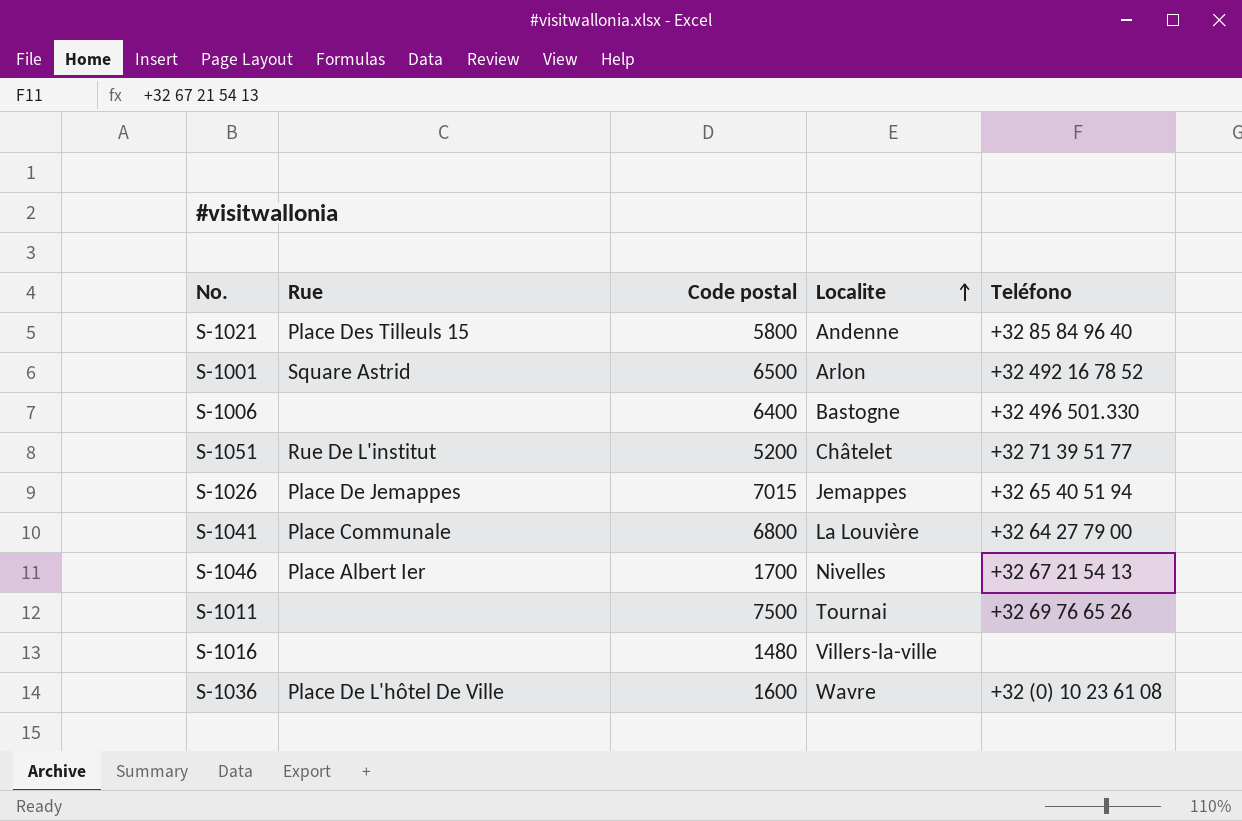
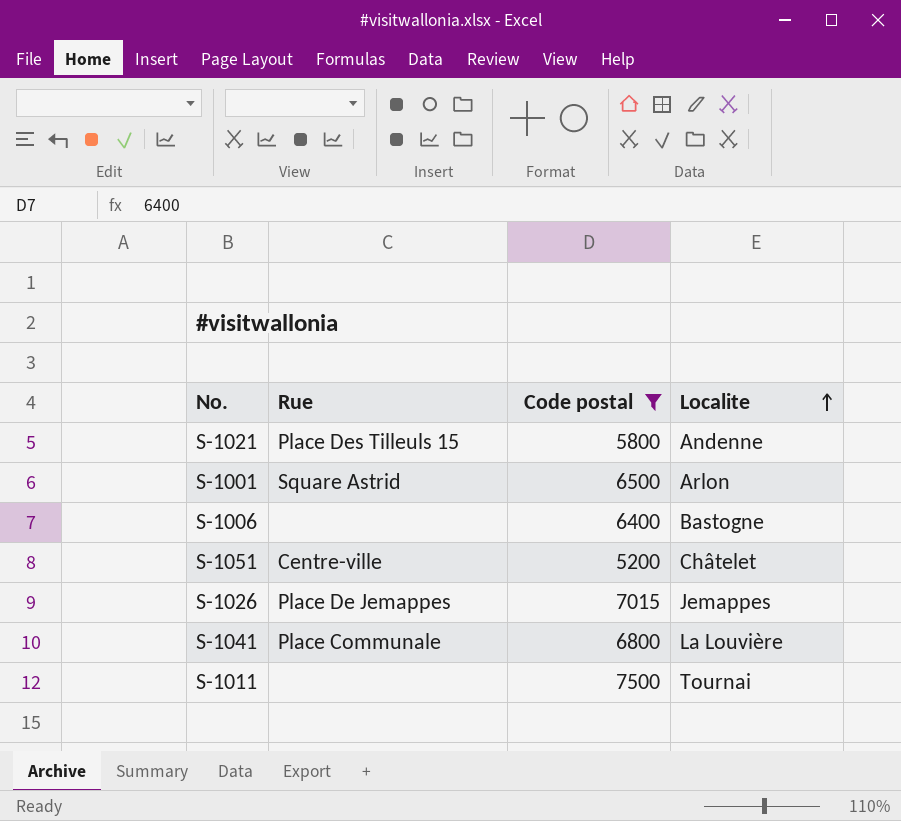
filter: none -> Code postal >= 5200
column Teléfono | position: 5 -> none
S-1051 | Rue: Rue De L'institut -> Centre-ville

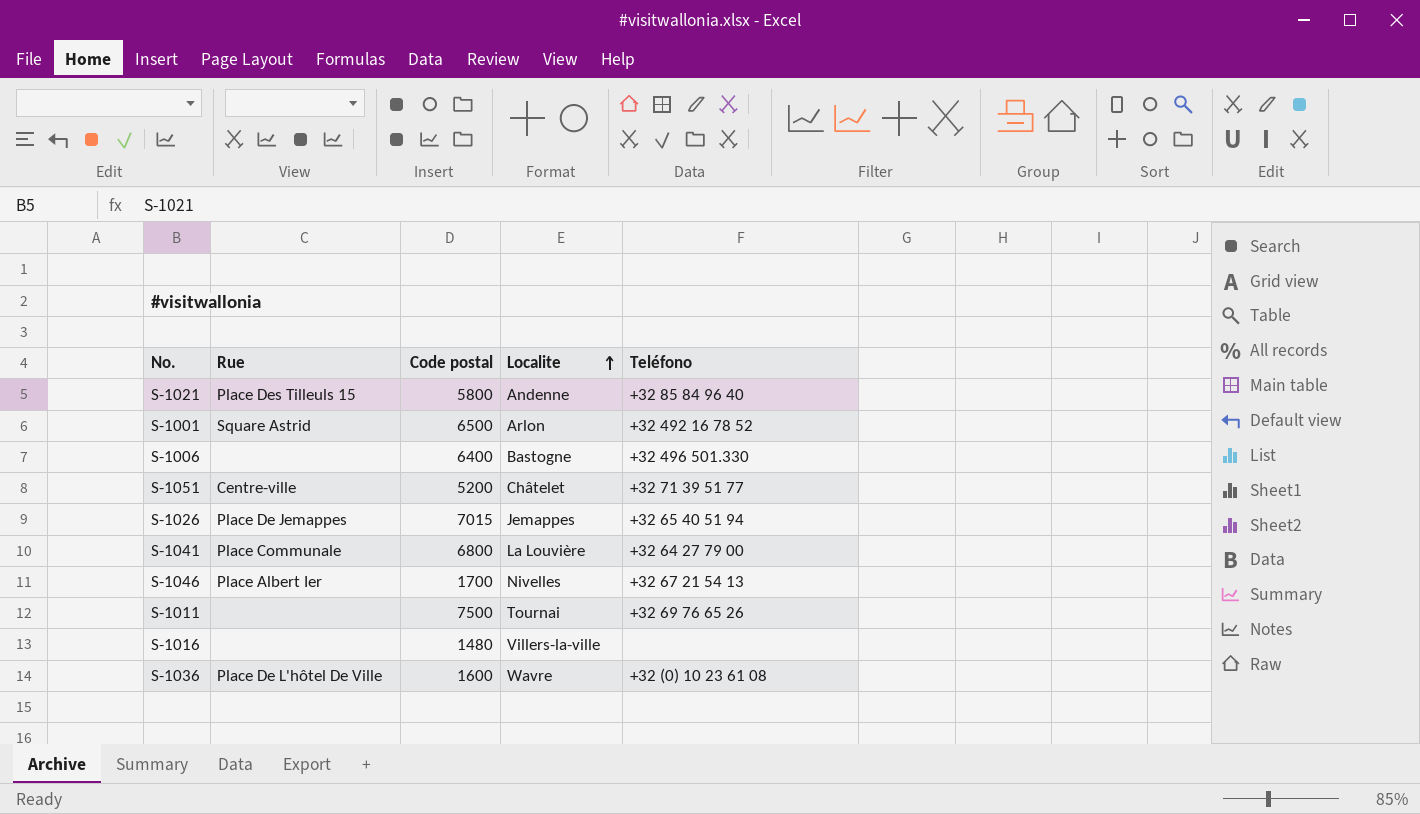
filter: Code postal >= 5200 -> none
column Teléfono | position: none -> 5

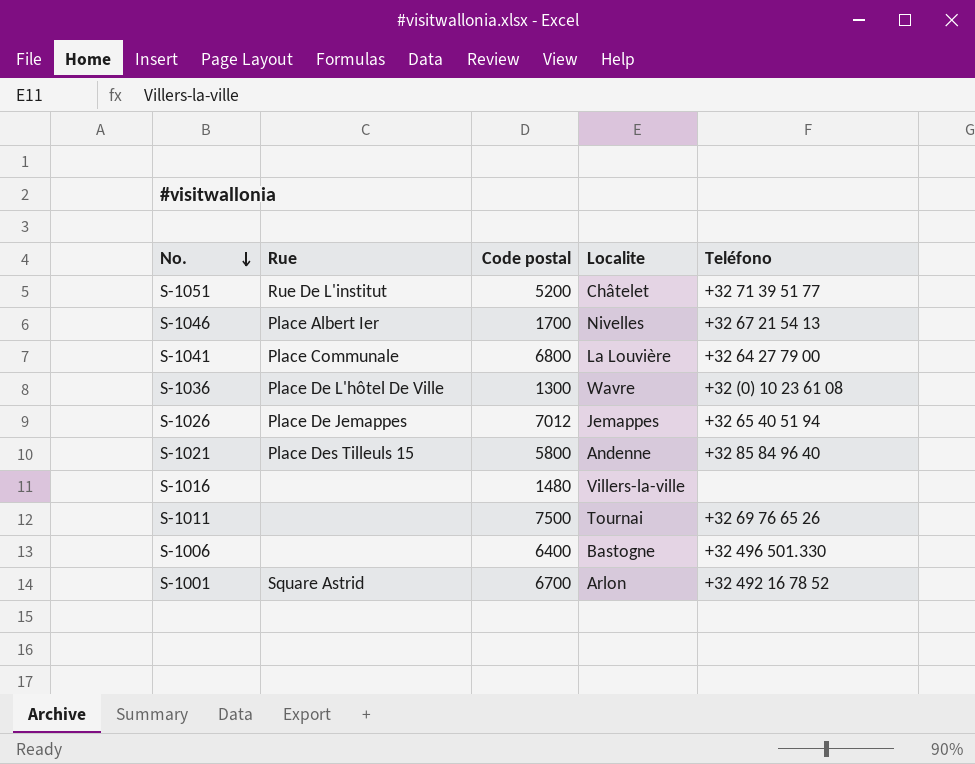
row order: Localite ascending -> No. descending
S-1051 | Rue: Centre-ville -> Rue De L'institut
S-1036 | Code postal: 1600 -> 1300
S-1026 | Code postal: 7015 -> 7012
S-1001 | Code postal: 6500 -> 6700

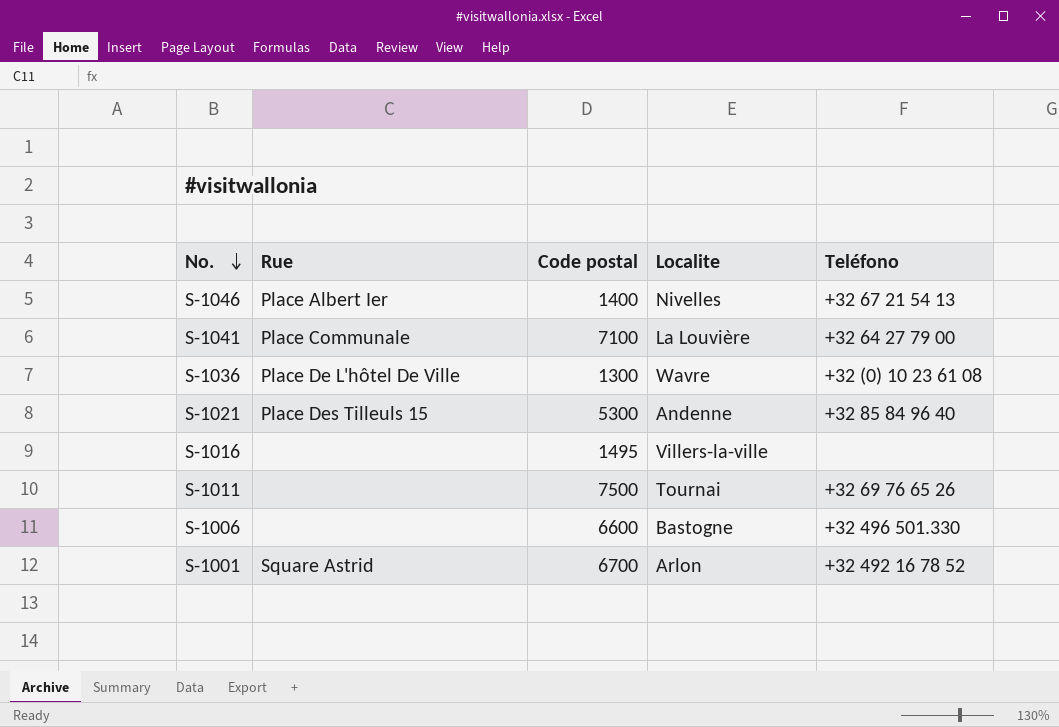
row S-1051: Rue De L'institut | 5200 | Châtelet | +32 71 39 51 77 -> none
row S-1026: Place De Jemappes | 7012 | Jemappes | +32 65 40 51 94 -> none
S-1046 | Code postal: 1700 -> 1400
S-1041 | Code postal: 6800 -> 7100
S-1021 | Code postal: 5800 -> 5300
S-1016 | Code postal: 1480 -> 1495
S-1006 | Code postal: 6400 -> 6600

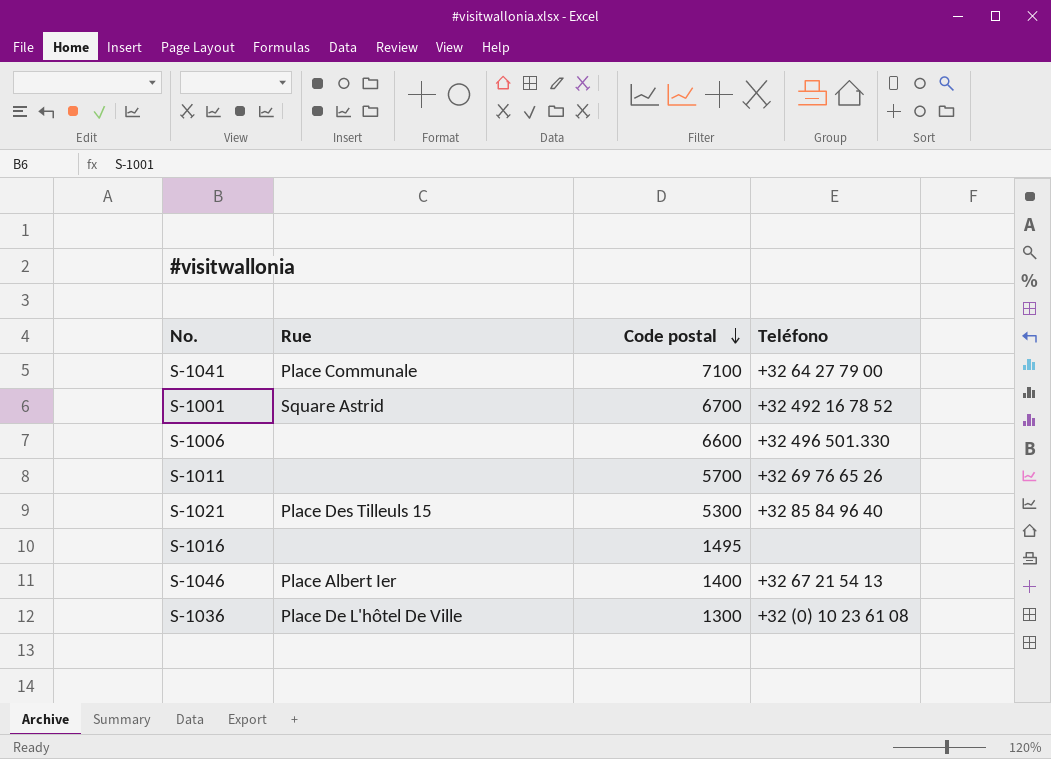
row order: No. descending -> Code postal descending
column Localite | position: 4 -> none
S-1011 | Code postal: 7500 -> 5700

